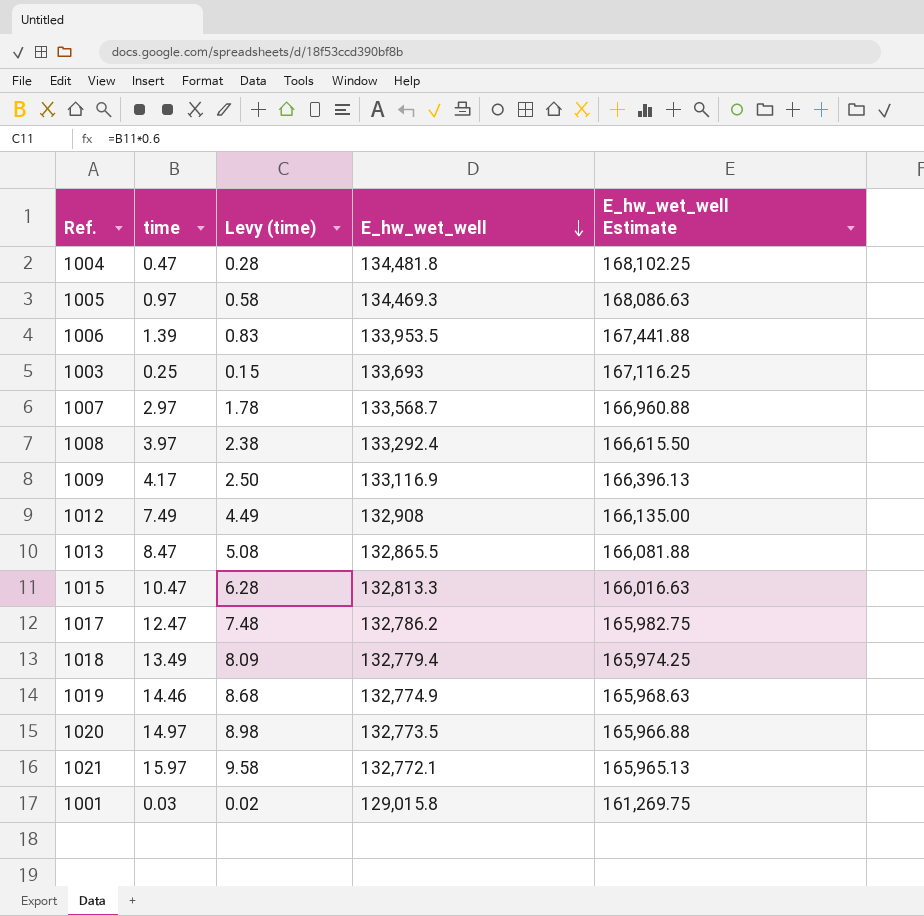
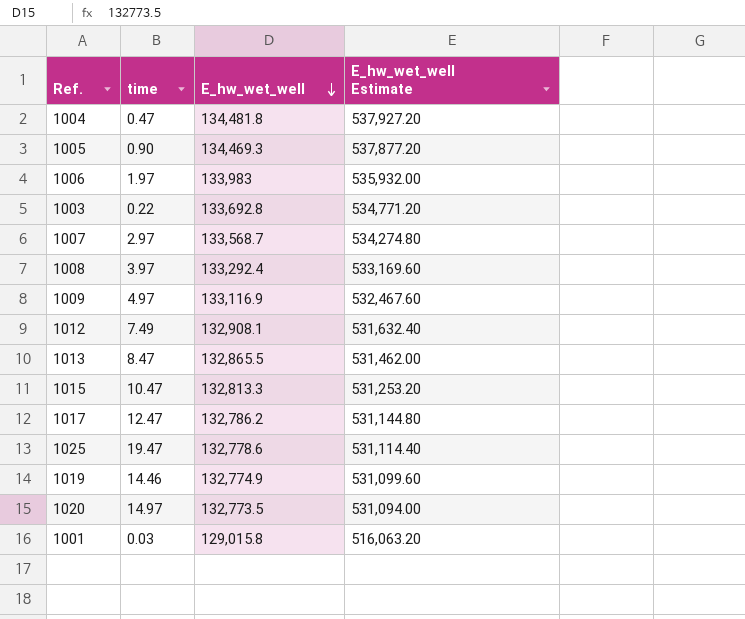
column Levy (time) | formula: [time] * 0.6 -> none
column E_hw_wet_well Estimate | formula: [E_hw_wet_well] * 1.25 -> [E_hw_wet_well] * 4
row 1018: 13.49 | 8.09 | 132,779.4 | 165,974.25 -> none
row 1021: 15.97 | 9.58 | 132,772.1 | 165,965.13 -> none
1005 | time: 0.97 -> 0.90
1006 | time: 1.39 -> 1.97
1006 | E_hw_wet_well: 133,953.5 -> 133,983
1003 | time: 0.25 -> 0.22
1003 | E_hw_wet_well: 133,693 -> 133,692.8
1009 | time: 4.17 -> 4.97
1012 | E_hw_wet_well: 132,908 -> 132,908.1
row 1025: none -> 19.47 | 132,778.6 | 531,114.40

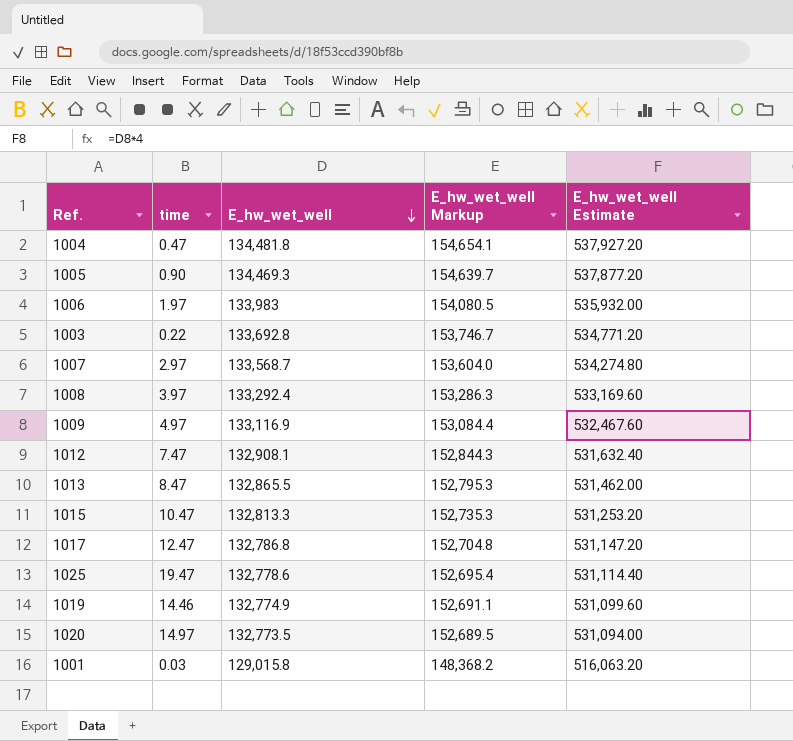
column E_hw_wet_well Markup | formula: none -> [E_hw_wet_well] * 1.15
1012 | time: 7.49 -> 7.47
1017 | E_hw_wet_well: 132,786.2 -> 132,786.8
1017 | E_hw_wet_well Estimate: 531,144.80 -> 531,147.20

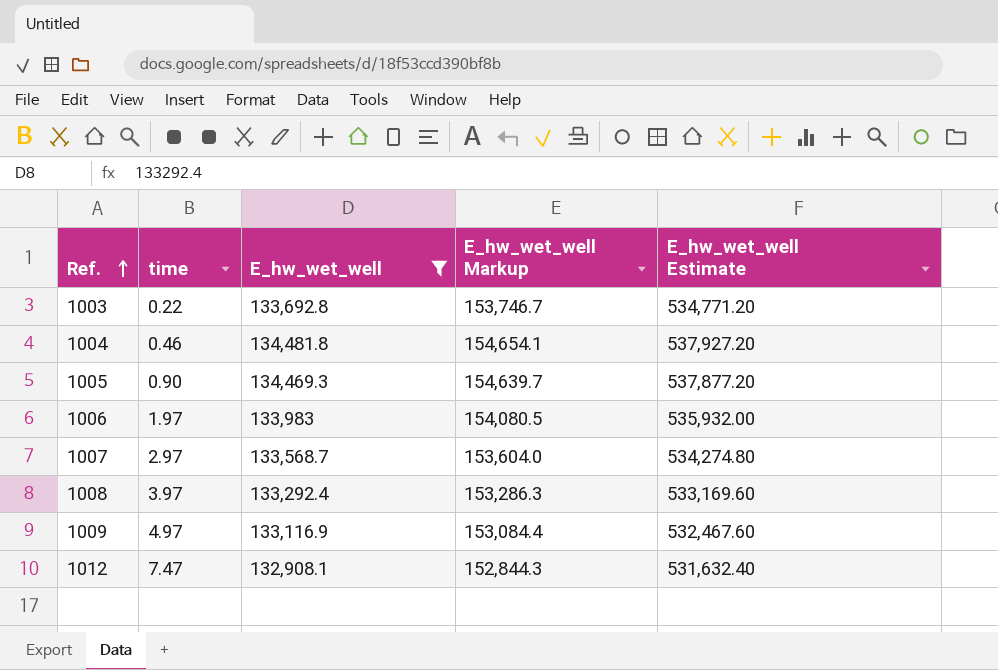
filter: none -> E_hw_wet_well >= 132,908.1
row order: E_hw_wet_well descending -> Ref. ascending
1004 | time: 0.47 -> 0.46

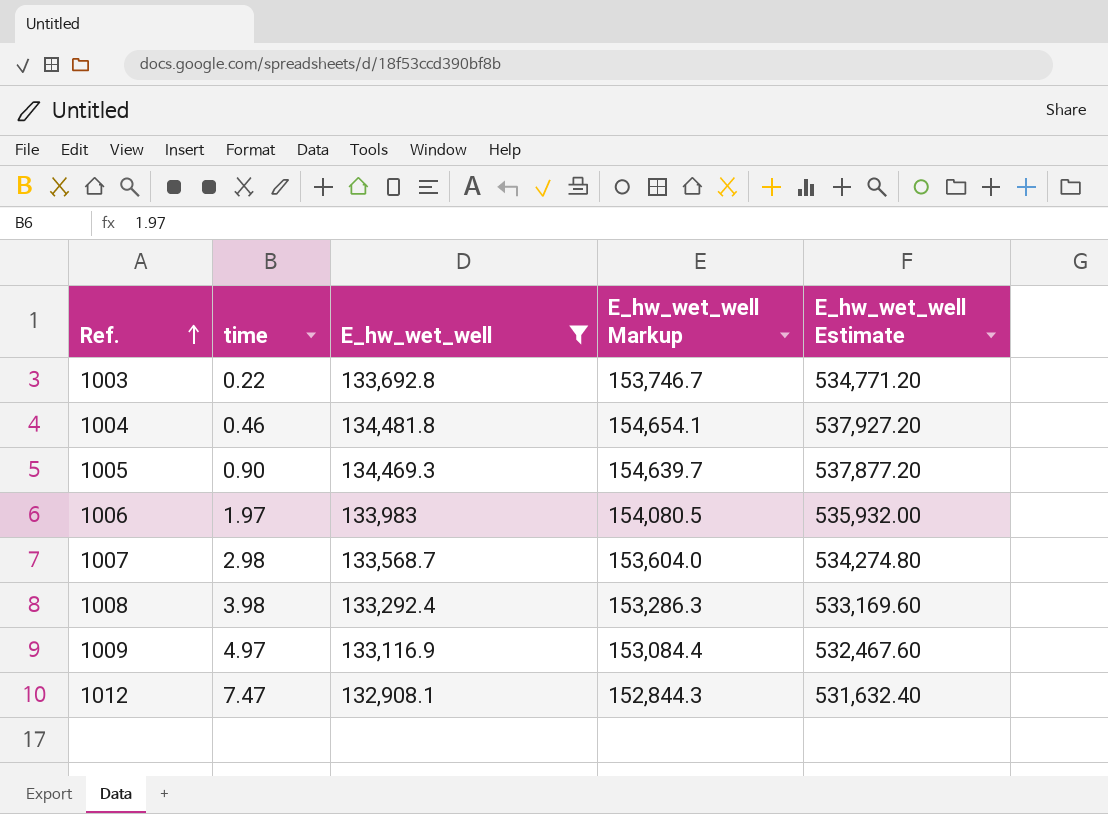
1007 | time: 2.97 -> 2.98
1008 | time: 3.97 -> 3.98

